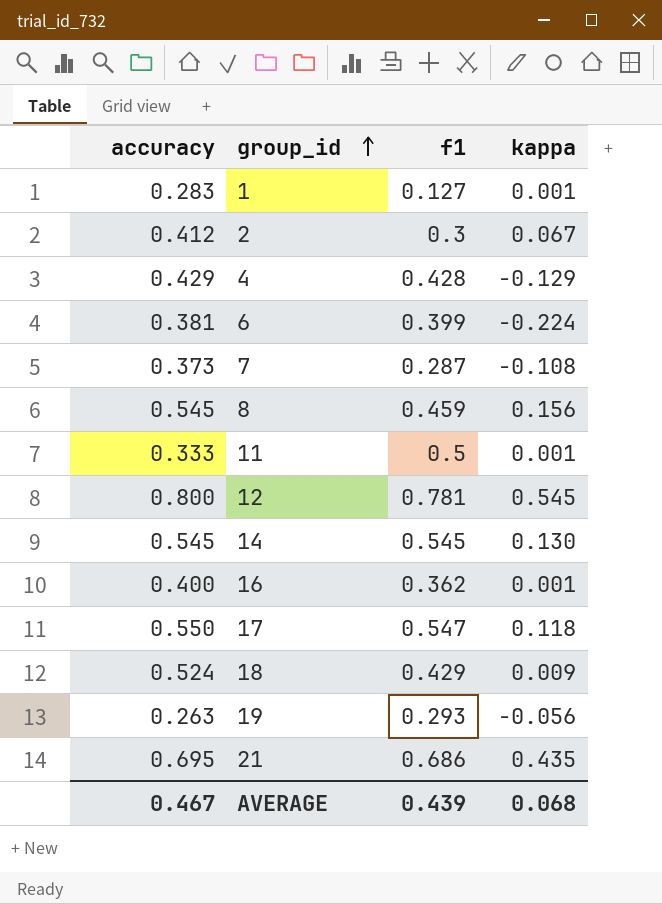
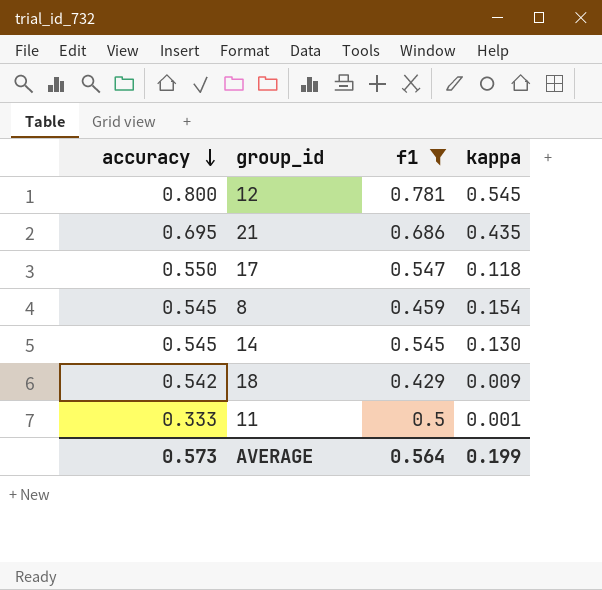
filter: none -> f1 >= 0.429
row order: group_id ascending -> accuracy descending
8 | kappa: 0.156 -> 0.154
18 | accuracy: 0.524 -> 0.542
AVERAGE | accuracy: 0.467 -> 0.573
AVERAGE | f1: 0.439 -> 0.564
AVERAGE | kappa: 0.068 -> 0.199

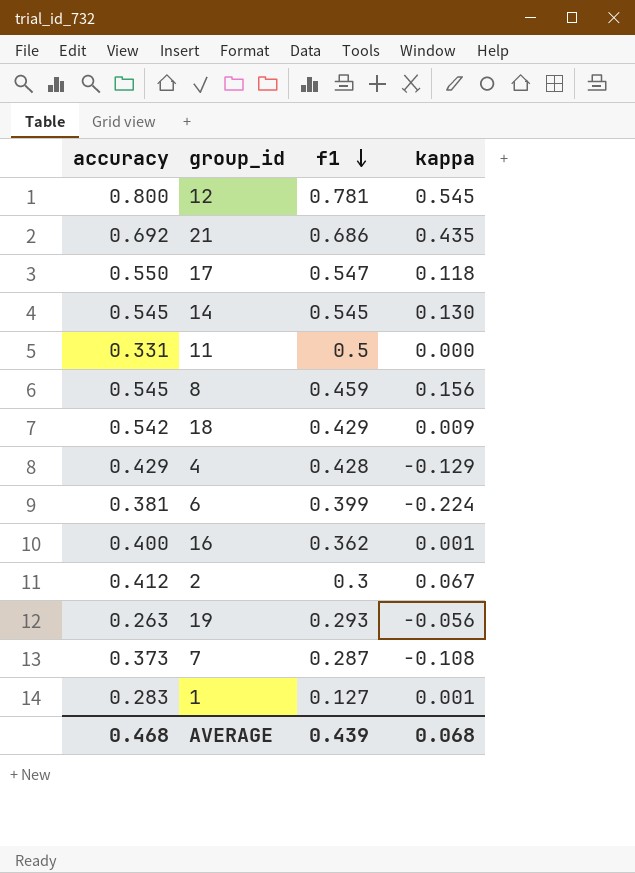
filter: f1 >= 0.429 -> none
row order: accuracy descending -> f1 descending
21 | accuracy: 0.695 -> 0.692
11 | accuracy: 0.333 -> 0.331
11 | kappa: 0.001 -> 0.000
8 | kappa: 0.154 -> 0.156
AVERAGE | accuracy: 0.573 -> 0.468
AVERAGE | f1: 0.564 -> 0.439
AVERAGE | kappa: 0.199 -> 0.068

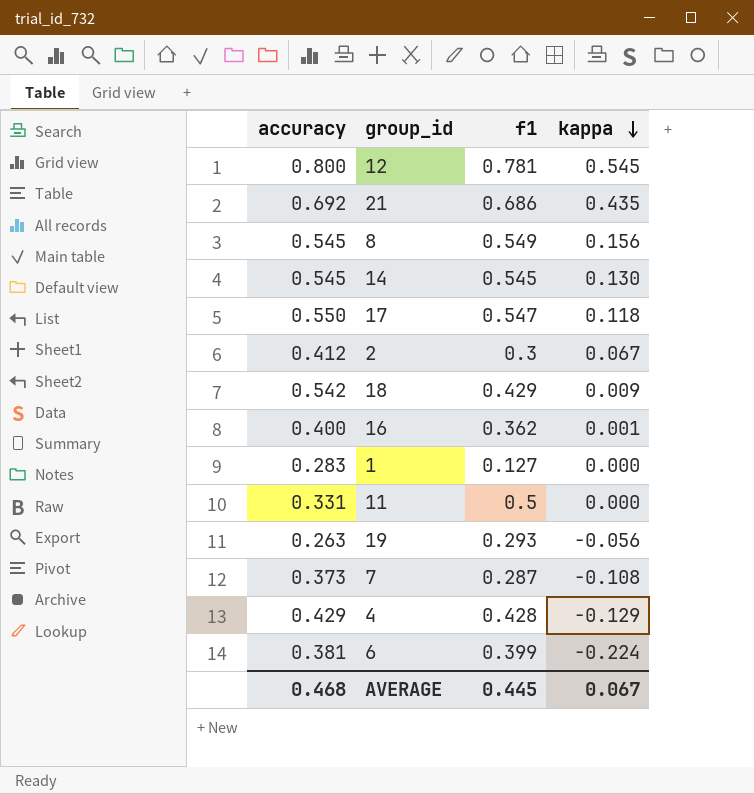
row order: f1 descending -> kappa descending
8 | f1: 0.459 -> 0.549
1 | kappa: 0.001 -> 0.000
AVERAGE | f1: 0.439 -> 0.445
AVERAGE | kappa: 0.068 -> 0.067

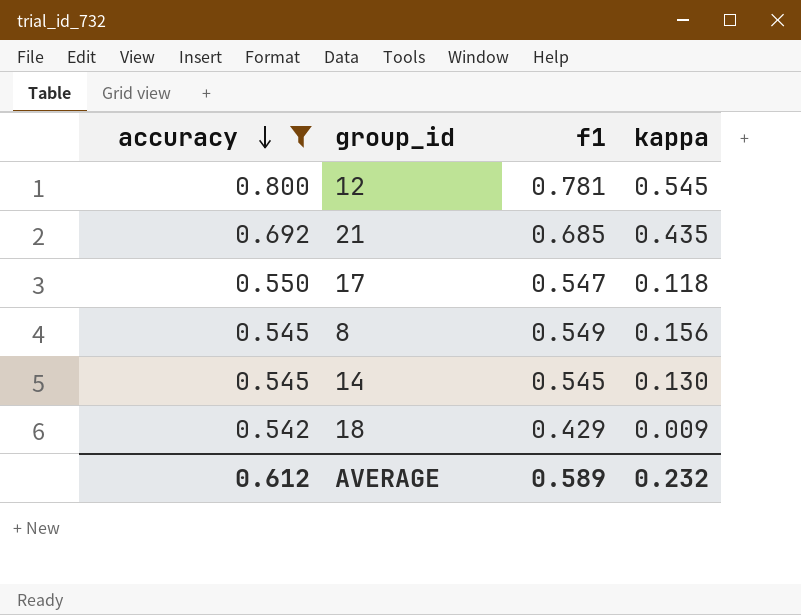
filter: none -> accuracy >= 0.542
row order: kappa descending -> accuracy descending
21 | f1: 0.686 -> 0.685
AVERAGE | accuracy: 0.468 -> 0.612
AVERAGE | f1: 0.445 -> 0.589
AVERAGE | kappa: 0.067 -> 0.232

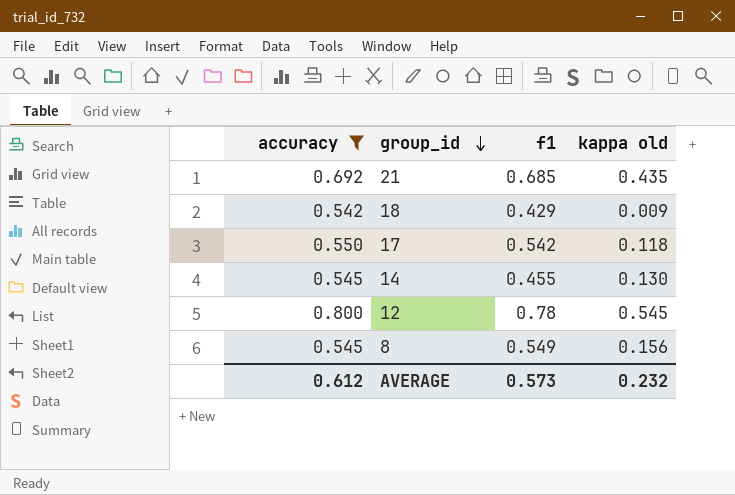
row order: accuracy descending -> group_id descending
column name: kappa -> kappa old
17 | f1: 0.547 -> 0.542
14 | f1: 0.545 -> 0.455
12 | f1: 0.781 -> 0.78
AVERAGE | f1: 0.589 -> 0.573

